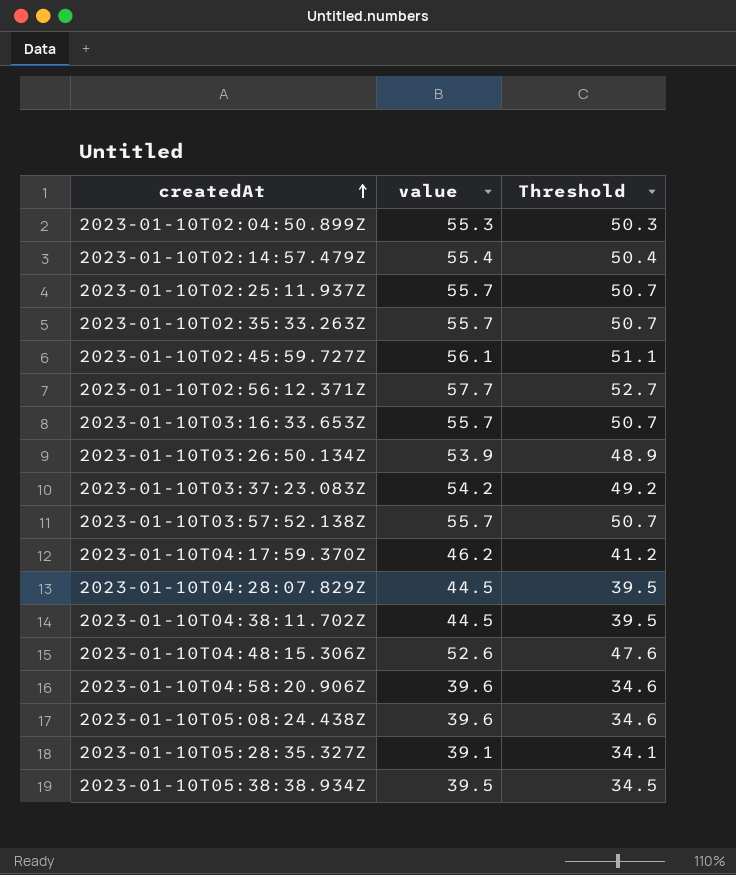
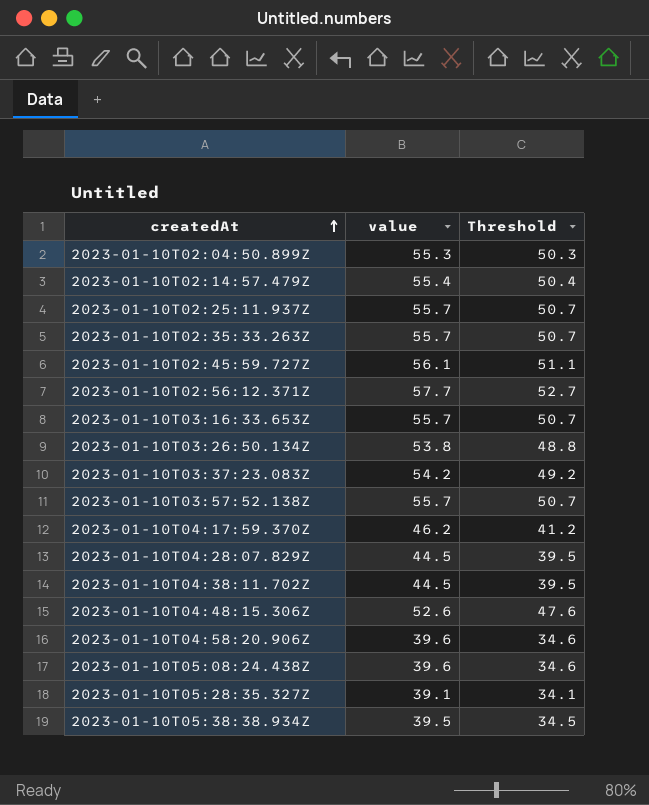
2023-01-10T03:26:50.134Z | value: 53.9 -> 53.8
2023-01-10T03:26:50.134Z | Threshold: 48.9 -> 48.8

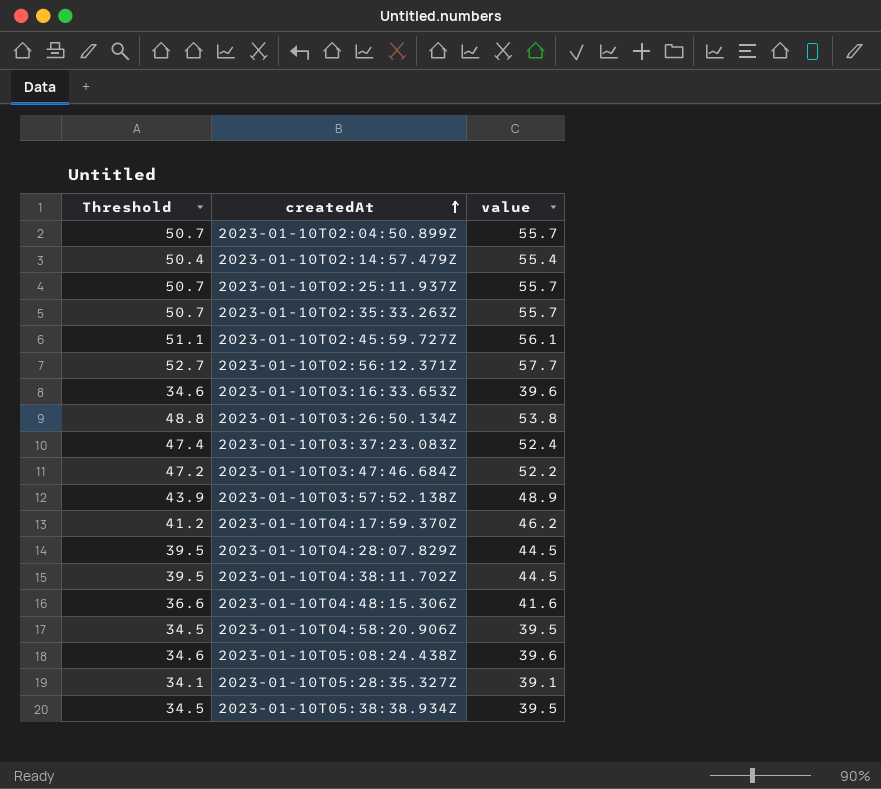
column Threshold | position: 3 -> 1
2023-01-10T02:04:50.899Z | Threshold: 50.3 -> 50.7
2023-01-10T02:04:50.899Z | value: 55.3 -> 55.7
2023-01-10T03:16:33.653Z | Threshold: 50.7 -> 34.6
2023-01-10T03:16:33.653Z | value: 55.7 -> 39.6
2023-01-10T03:37:23.083Z | Threshold: 49.2 -> 47.4
2023-01-10T03:37:23.083Z | value: 54.2 -> 52.4
row 2023-01-10T03:47:46.684Z: none -> 47.2 | 52.2
2023-01-10T03:57:52.138Z | Threshold: 50.7 -> 43.9
2023-01-10T03:57:52.138Z | value: 55.7 -> 48.9
2023-01-10T04:48:15.306Z | Threshold: 47.6 -> 36.6
2023-01-10T04:48:15.306Z | value: 52.6 -> 41.6
2023-01-10T04:58:20.906Z | Threshold: 34.6 -> 34.5
2023-01-10T04:58:20.906Z | value: 39.6 -> 39.5

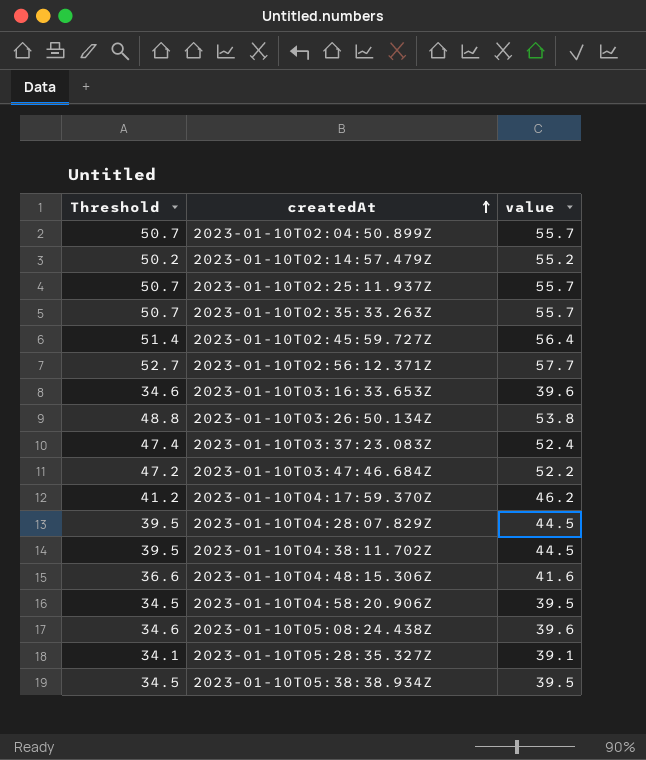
row 2023-01-10T03:57:52.138Z: 43.9 | 48.9 -> none
2023-01-10T02:14:57.479Z | Threshold: 50.4 -> 50.2
2023-01-10T02:14:57.479Z | value: 55.4 -> 55.2
2023-01-10T02:45:59.727Z | Threshold: 51.1 -> 51.4
2023-01-10T02:45:59.727Z | value: 56.1 -> 56.4

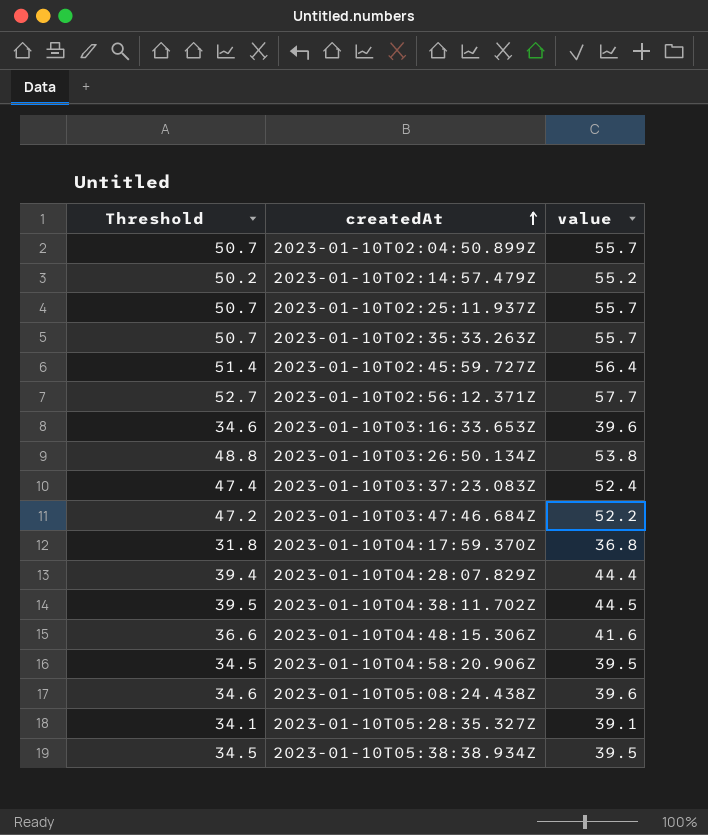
2023-01-10T04:17:59.370Z | Threshold: 41.2 -> 31.8
2023-01-10T04:17:59.370Z | value: 46.2 -> 36.8
2023-01-10T04:28:07.829Z | Threshold: 39.5 -> 39.4
2023-01-10T04:28:07.829Z | value: 44.5 -> 44.4

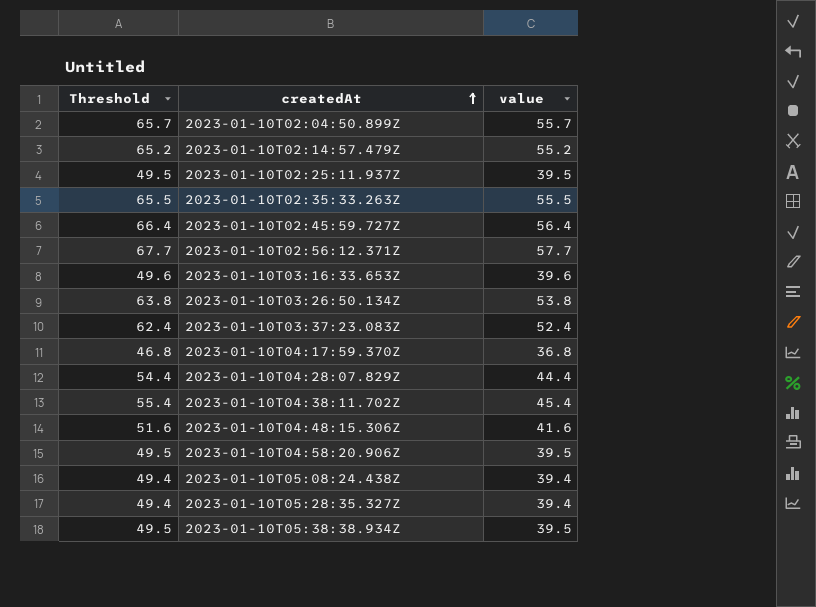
column Threshold | formula: [value] - 5 -> [value] + 10
row 2023-01-10T03:47:46.684Z: 47.2 | 52.2 -> none
2023-01-10T02:25:11.937Z | value: 55.7 -> 39.5
2023-01-10T02:35:33.263Z | value: 55.7 -> 55.5
2023-01-10T04:38:11.702Z | value: 44.5 -> 45.4
2023-01-10T05:08:24.438Z | value: 39.6 -> 39.4
2023-01-10T05:28:35.327Z | value: 39.1 -> 39.4

